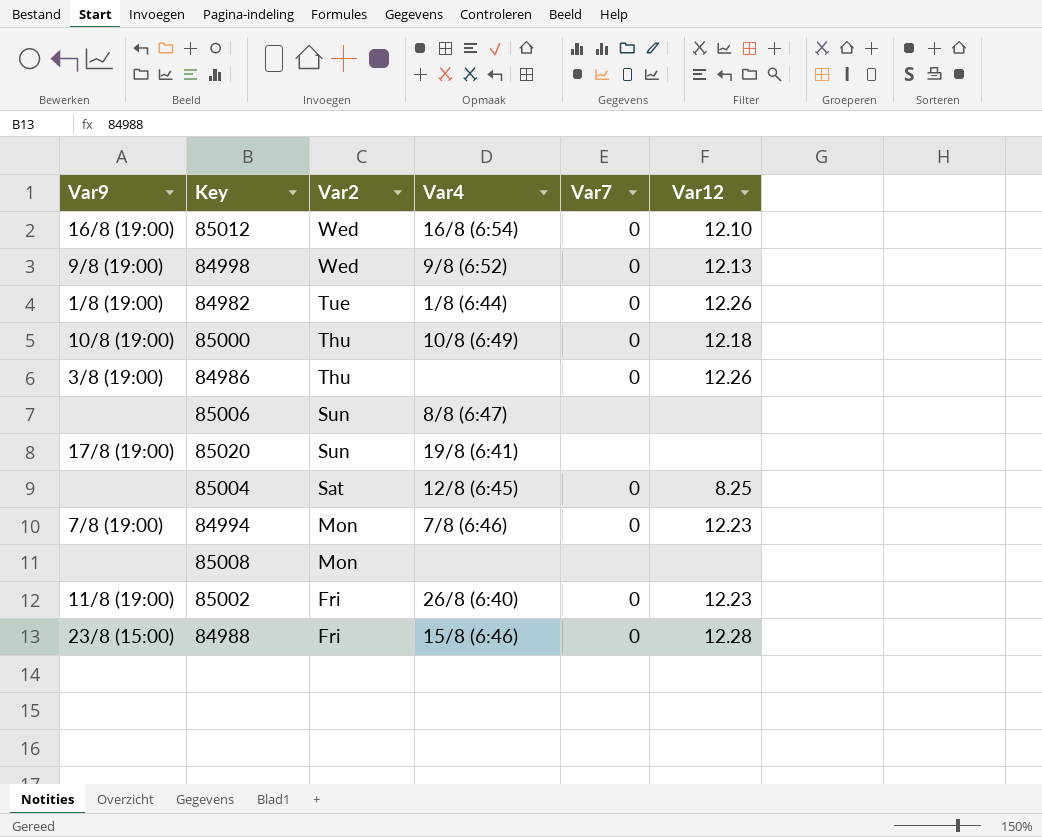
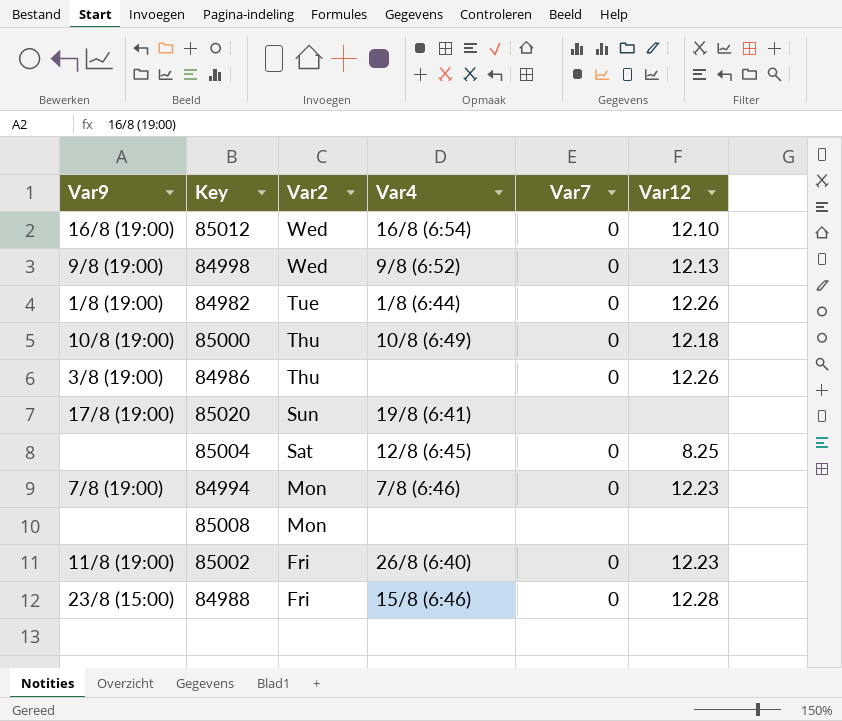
row 85006: none | Sun | 8/8 (6:47) | none | none -> none

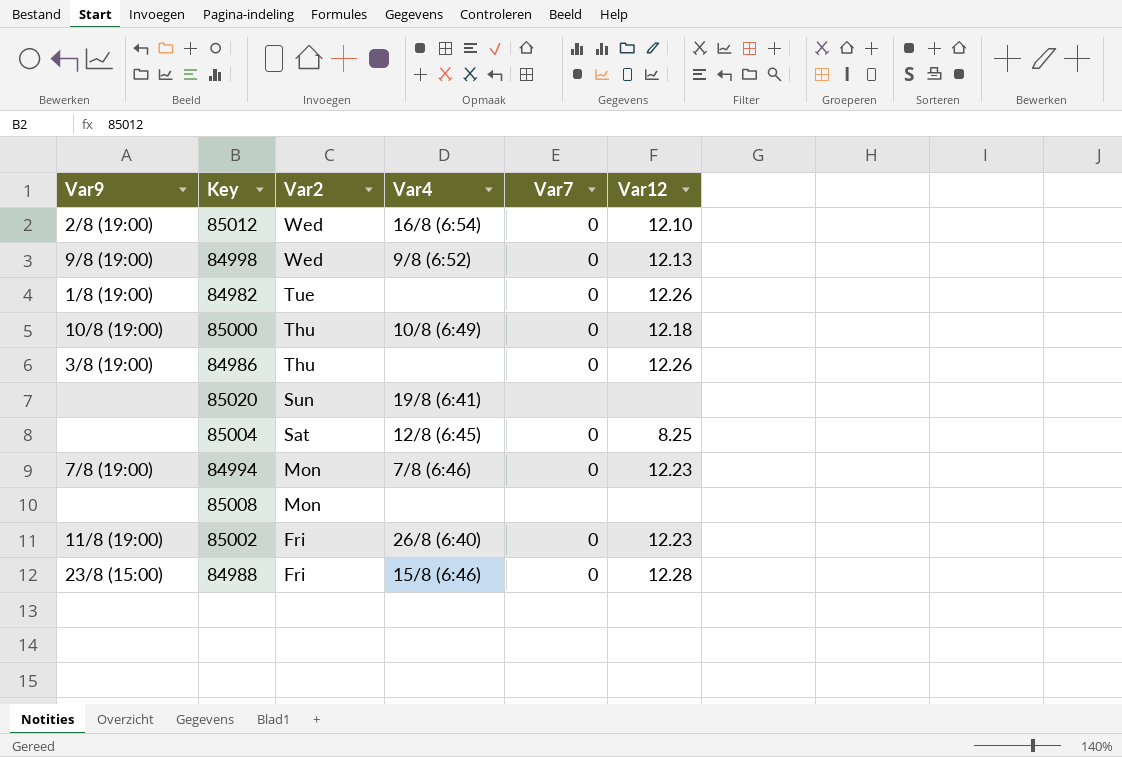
85012 | Var9: 16/8 (19:00) -> 2/8 (19:00)
84982 | Var4: 1/8 (6:44) -> none
85020 | Var9: 17/8 (19:00) -> none

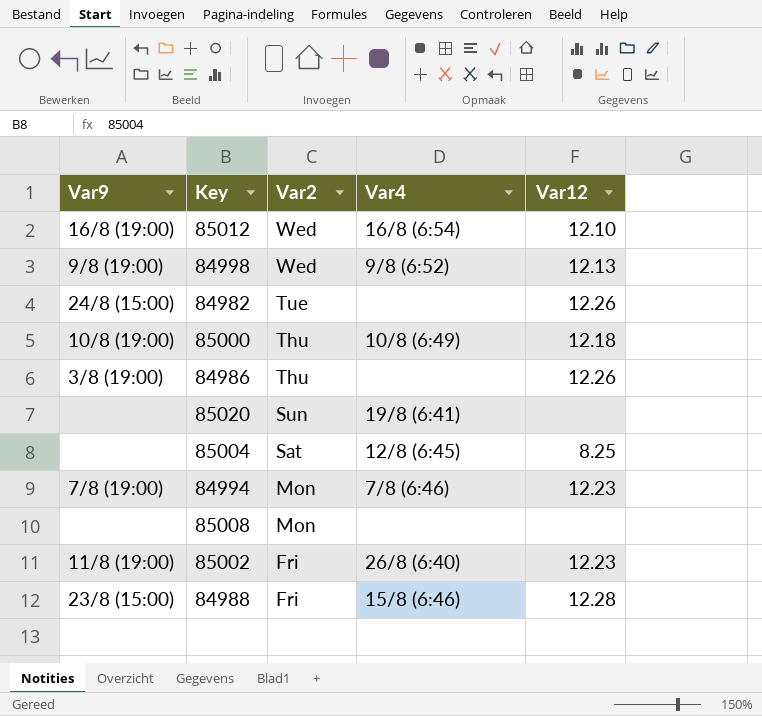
column Var7 | position: 5 -> none
85012 | Var9: 2/8 (19:00) -> 16/8 (19:00)
84982 | Var9: 1/8 (19:00) -> 24/8 (15:00)

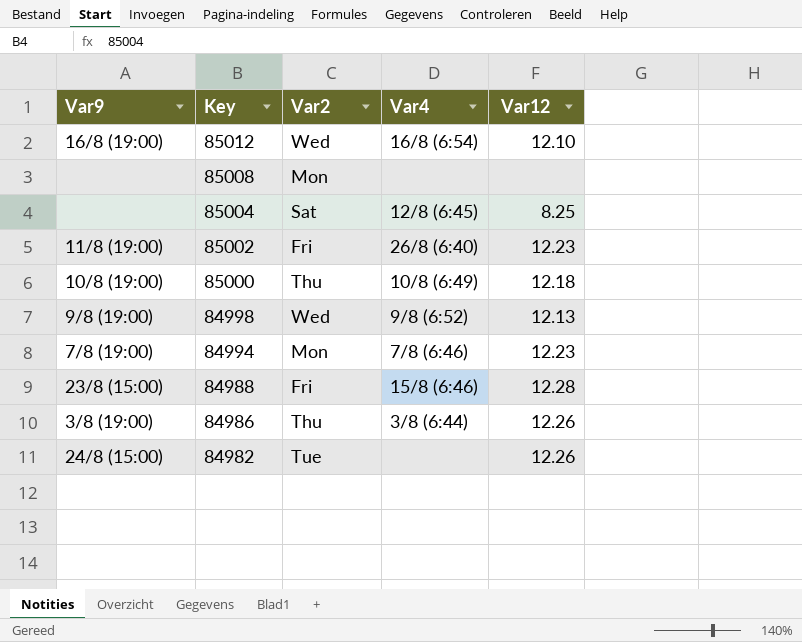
row order: Var2 descending -> Key descending
row 85020: none | Sun | 19/8 (6:41) | none -> none
84986 | Var4: none -> 3/8 (6:44)

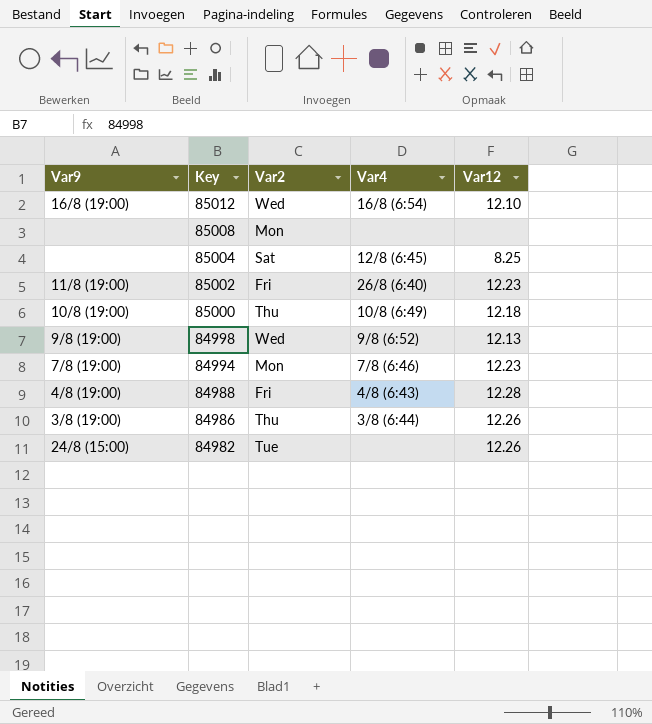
84988 | Var9: 23/8 (15:00) -> 4/8 (19:00)
84988 | Var4: 15/8 (6:46) -> 4/8 (6:43)

